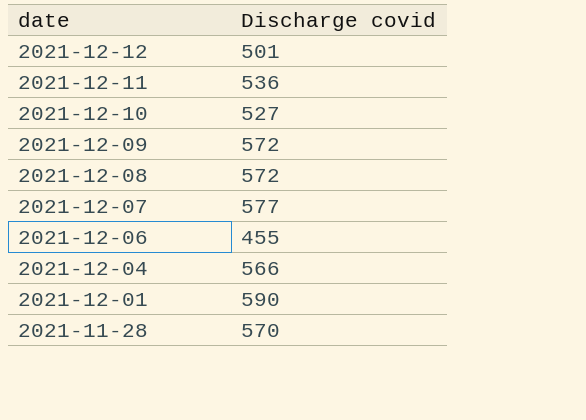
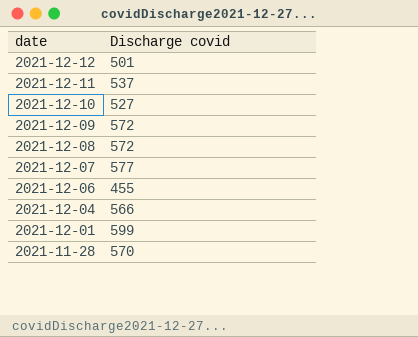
2021-12-11 | Discharge covid: 536 -> 537
2021-12-01 | Discharge covid: 590 -> 599

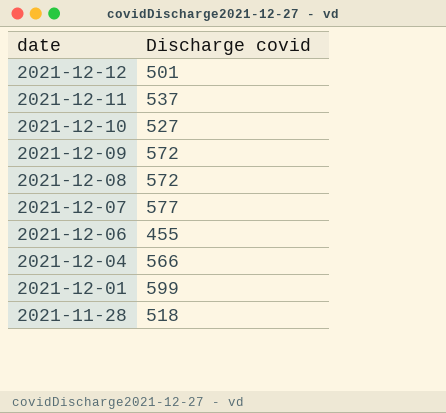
2021-11-28 | Discharge covid: 570 -> 518

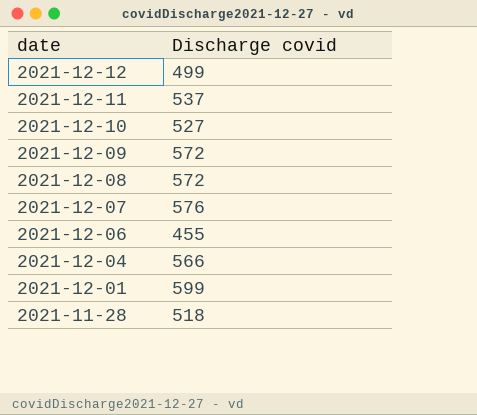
2021-12-12 | Discharge covid: 501 -> 499
2021-12-07 | Discharge covid: 577 -> 576

